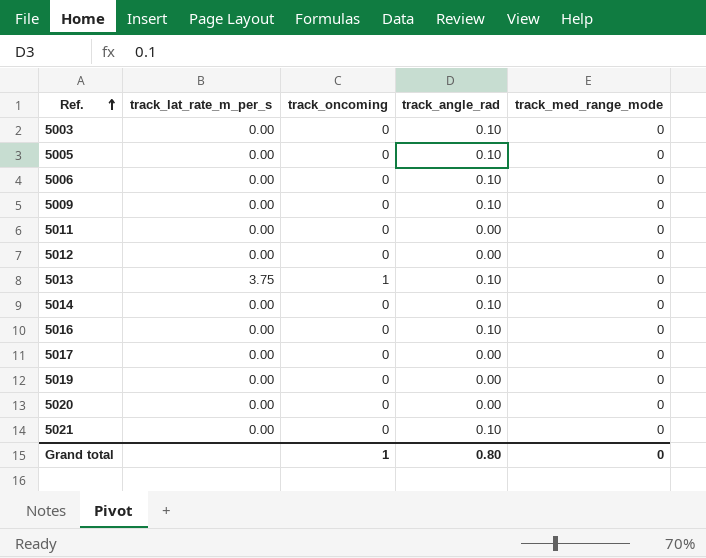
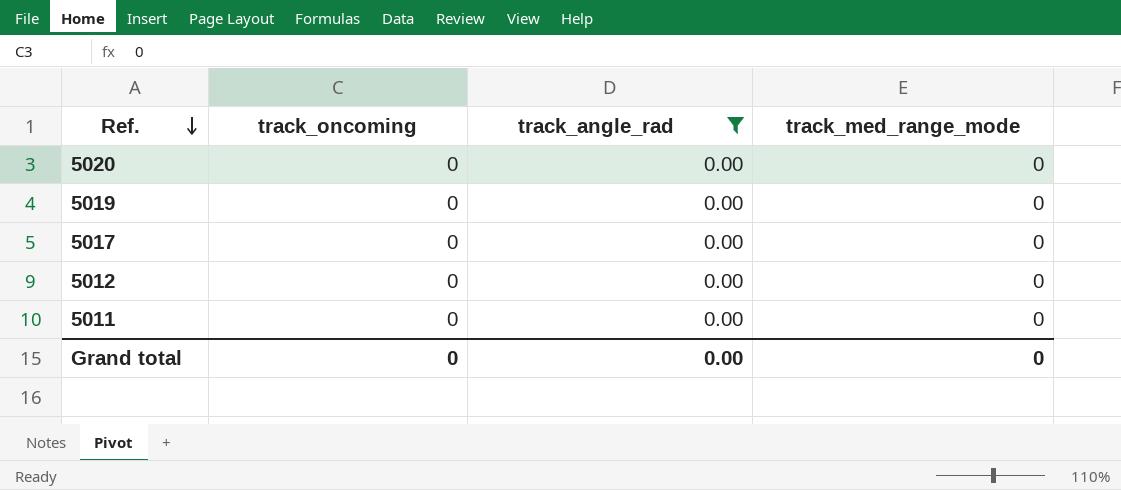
filter: none -> track_angle_rad = 0.00
row order: Ref. ascending -> Ref. descending
column track_lat_rate_m_per_s | position: 2 -> none
Grand total | track_oncoming: 1 -> 0
Grand total | track_angle_rad: 0.80 -> 0.00

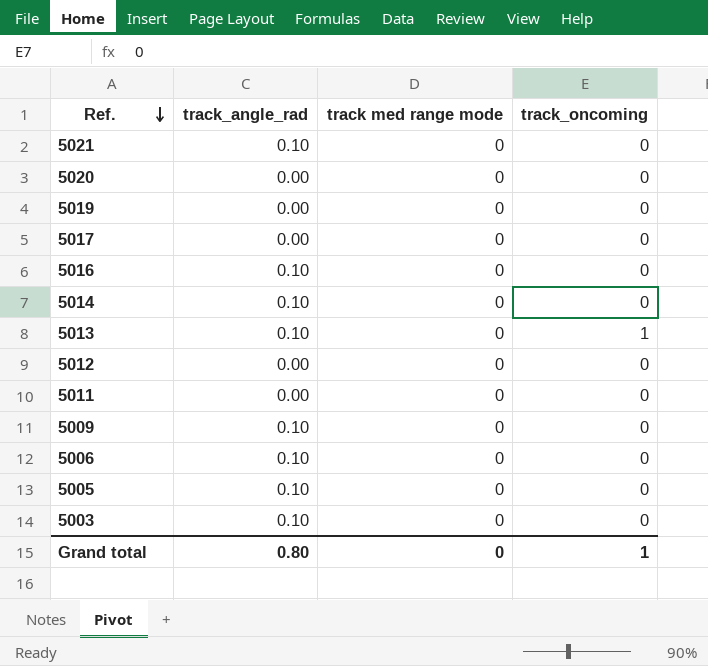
filter: track_angle_rad = 0.00 -> none
column name: track_med_range_mode -> track med range mode
column track_oncoming | position: 2 -> 4
Grand total | track_angle_rad: 0.00 -> 0.80
Grand total | track_oncoming: 0 -> 1

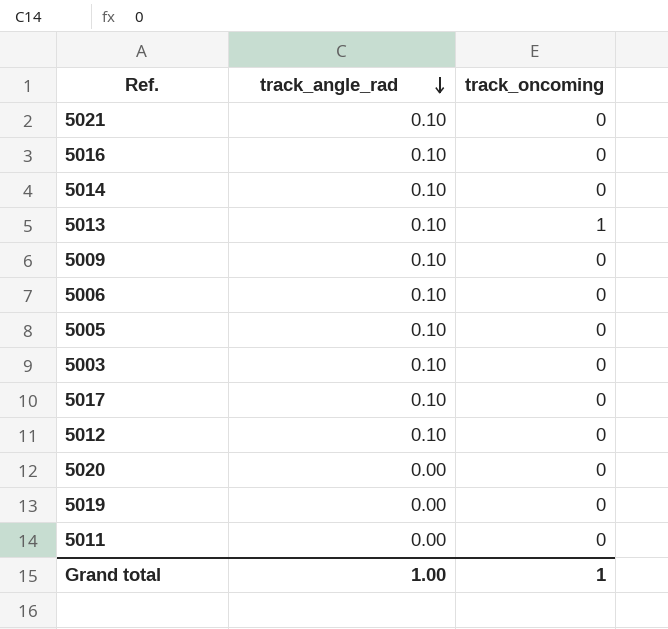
row order: Ref. descending -> track_angle_rad descending
column track med range mode | position: 3 -> none
5017 | track_angle_rad: 0.00 -> 0.10
5012 | track_angle_rad: 0.00 -> 0.10
Grand total | track_angle_rad: 0.80 -> 1.00

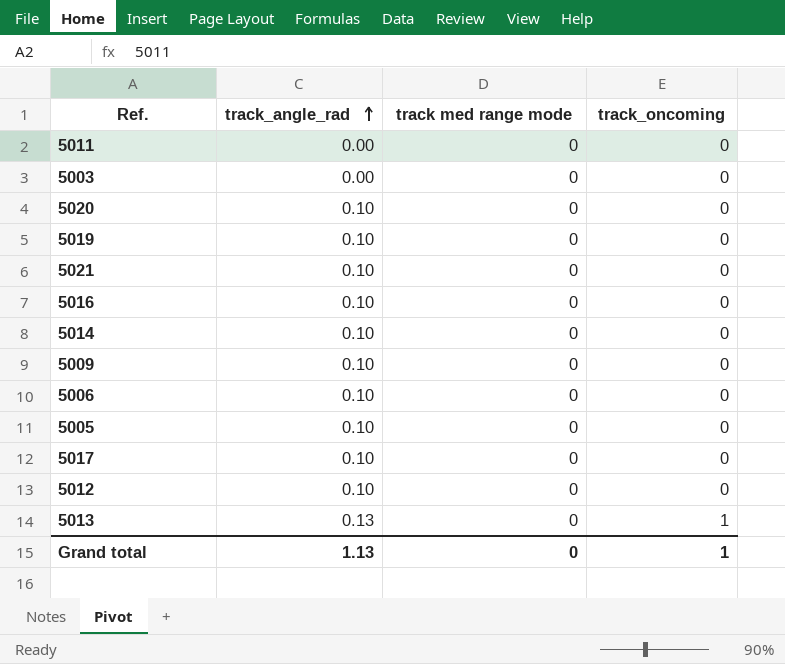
row order: track_angle_rad descending -> track_angle_rad ascending
column track med range mode | position: none -> 3
5003 | track_angle_rad: 0.10 -> 0.00
5020 | track_angle_rad: 0.00 -> 0.10
5019 | track_angle_rad: 0.00 -> 0.10
5013 | track_angle_rad: 0.10 -> 0.13
Grand total | track_angle_rad: 1.00 -> 1.13

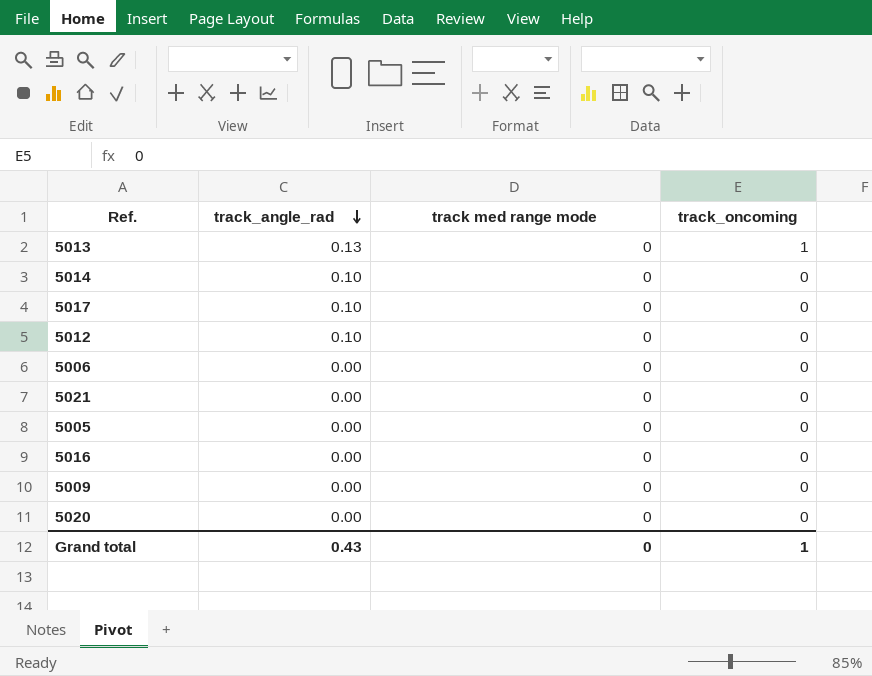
row order: track_angle_rad ascending -> track_angle_rad descending
row 5011: 0.00 | 0 | 0 -> none
row 5003: 0.00 | 0 | 0 -> none
row 5019: 0.10 | 0 | 0 -> none
5006 | track_angle_rad: 0.10 -> 0.00
5021 | track_angle_rad: 0.10 -> 0.00
5005 | track_angle_rad: 0.10 -> 0.00
5016 | track_angle_rad: 0.10 -> 0.00
5009 | track_angle_rad: 0.10 -> 0.00
5020 | track_angle_rad: 0.10 -> 0.00
Grand total | track_angle_rad: 1.13 -> 0.43

